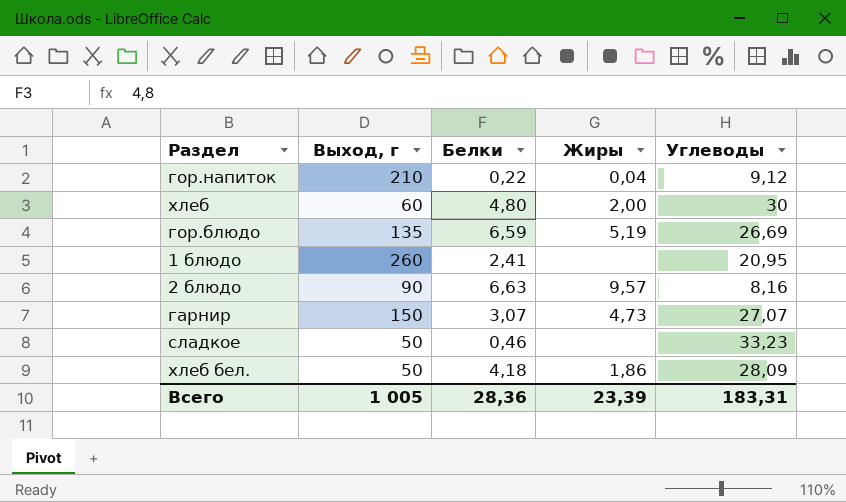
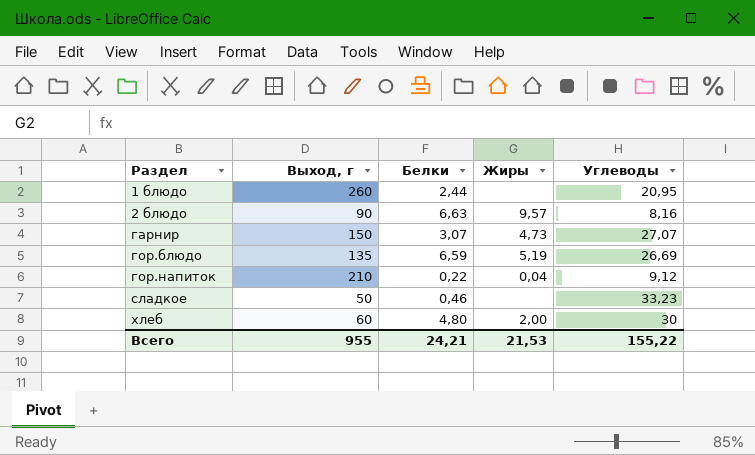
row order: none -> Раздел ascending
row хлеб бел.: 50 | 4,18 | 1,86 | 28,09 -> none
1 блюдо | Белки: 2,41 -> 2,44
Всего | Выход, г: 1 005 -> 955
Всего | Белки: 28,36 -> 24,21
Всего | Жиры: 23,39 -> 21,53
Всего | Углеводы: 183,31 -> 155,22

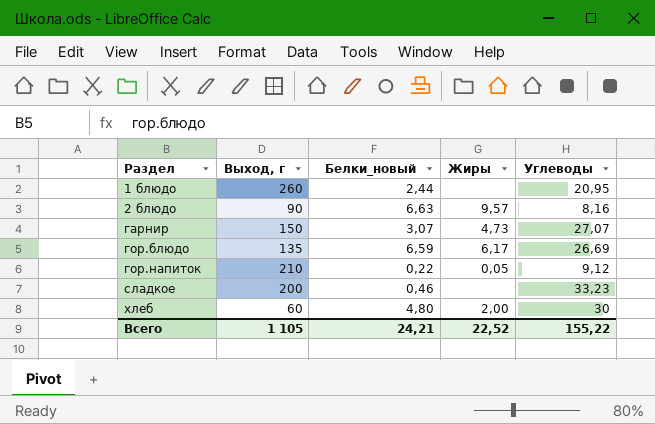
column name: Белки -> Белки_новый
гор.блюдо | Жиры: 5,19 -> 6,17
гор.напиток | Жиры: 0,04 -> 0,05
сладкое | Выход, г: 50 -> 200
Всего | Выход, г: 955 -> 1 105
Всего | Жиры: 21,53 -> 22,52

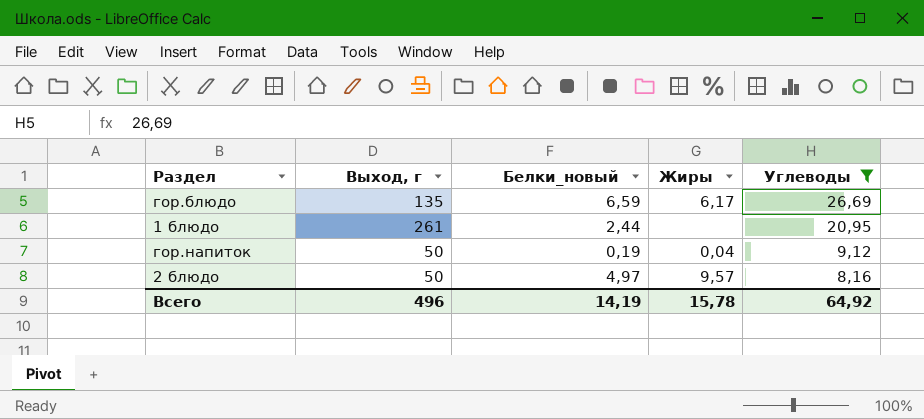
filter: none -> Углеводы <= 26,69
row order: Раздел ascending -> Углеводы descending
1 блюдо | Выход, г: 260 -> 261
гор.напиток | Выход, г: 210 -> 50
гор.напиток | Белки_новый: 0,22 -> 0,19
гор.напиток | Жиры: 0,05 -> 0,04
2 блюдо | Выход, г: 90 -> 50
2 блюдо | Белки_новый: 6,63 -> 4,97
Всего | Выход, г: 1 105 -> 496
Всего | Белки_новый: 24,21 -> 14,19
Всего | Жиры: 22,52 -> 15,78
Всего | Углеводы: 155,22 -> 64,92

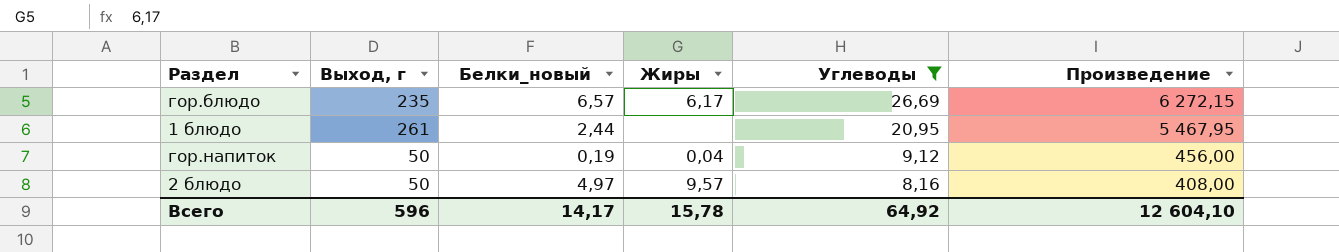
column Произведение | formula: none -> [Выход, г] * [Углеводы]
гор.блюдо | Выход, г: 135 -> 235
гор.блюдо | Белки_новый: 6,59 -> 6,57
Всего | Выход, г: 496 -> 596
Всего | Белки_новый: 14,19 -> 14,17

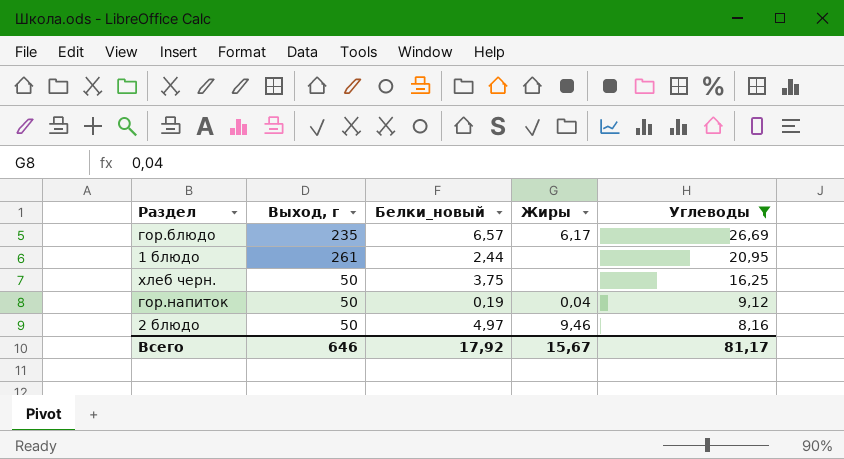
column Произведение | formula: [Выход, г] * [Углеводы] -> none
row хлеб черн.: none -> 50 | 3,75 | none | 16,25
2 блюдо | Жиры: 9,57 -> 9,46
Всего | Выход, г: 596 -> 646
Всего | Белки_новый: 14,17 -> 17,92
Всего | Жиры: 15,78 -> 15,67
Всего | Углеводы: 64,92 -> 81,17

